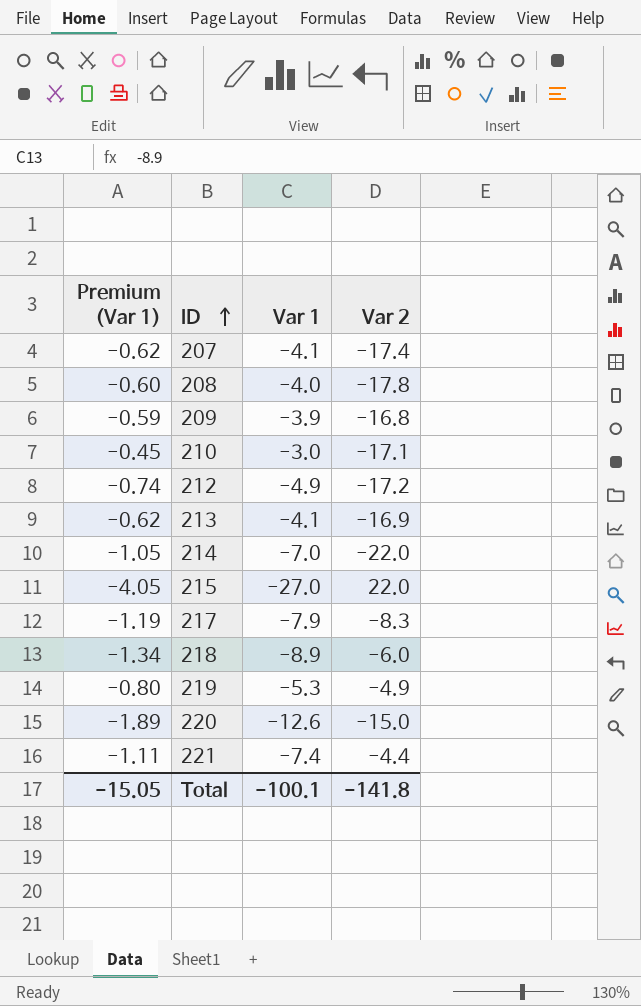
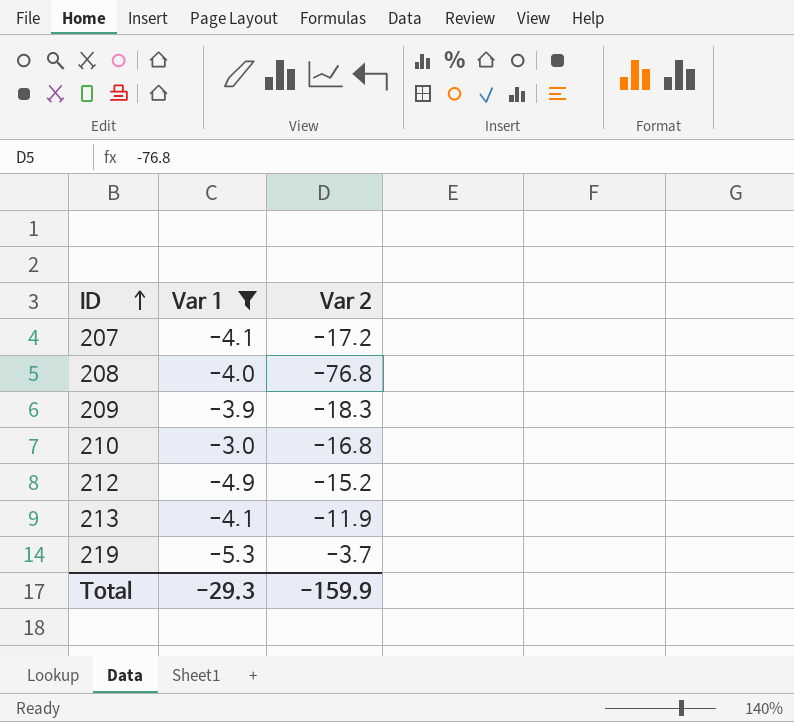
filter: none -> Var 1 >= -5.3
column Premium (Var 1) | formula: [Var 1] * 0.15 -> none
207 | Var 2: -17.4 -> -17.2
208 | Var 2: -17.8 -> -76.8
209 | Var 2: -16.8 -> -18.3
210 | Var 2: -17.1 -> -16.8
212 | Var 2: -17.2 -> -15.2
213 | Var 2: -16.9 -> -11.9
219 | Var 2: -4.9 -> -3.7
Total | Var 1: -100.1 -> -29.3
Total | Var 2: -141.8 -> -159.9

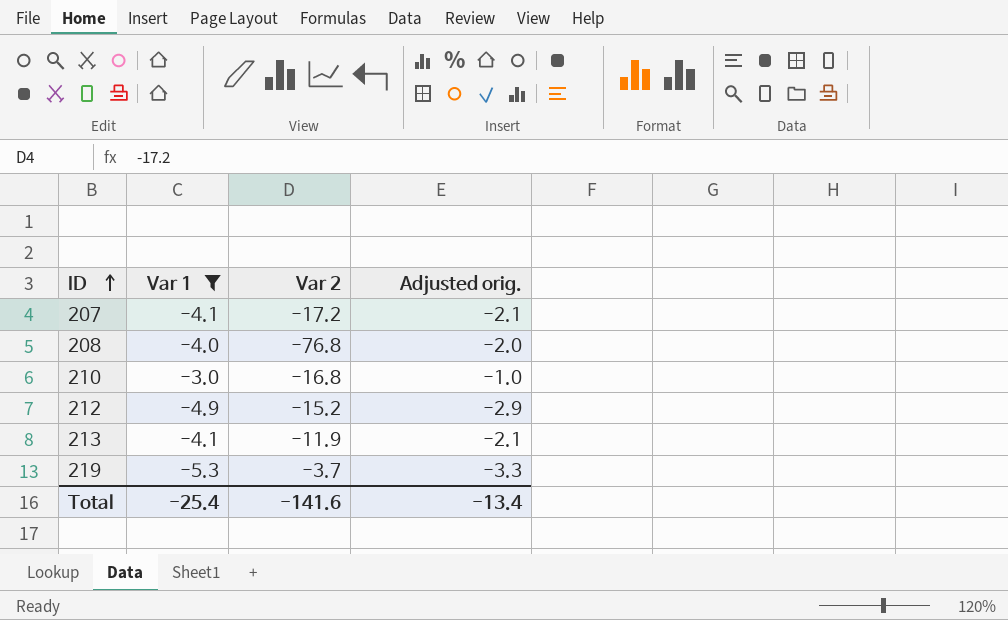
column Adjusted orig. | formula: none -> [Var 1] + 2
row 209: -3.9 | -18.3 -> none
Total | Var 1: -29.3 -> -25.4
Total | Var 2: -159.9 -> -141.6

